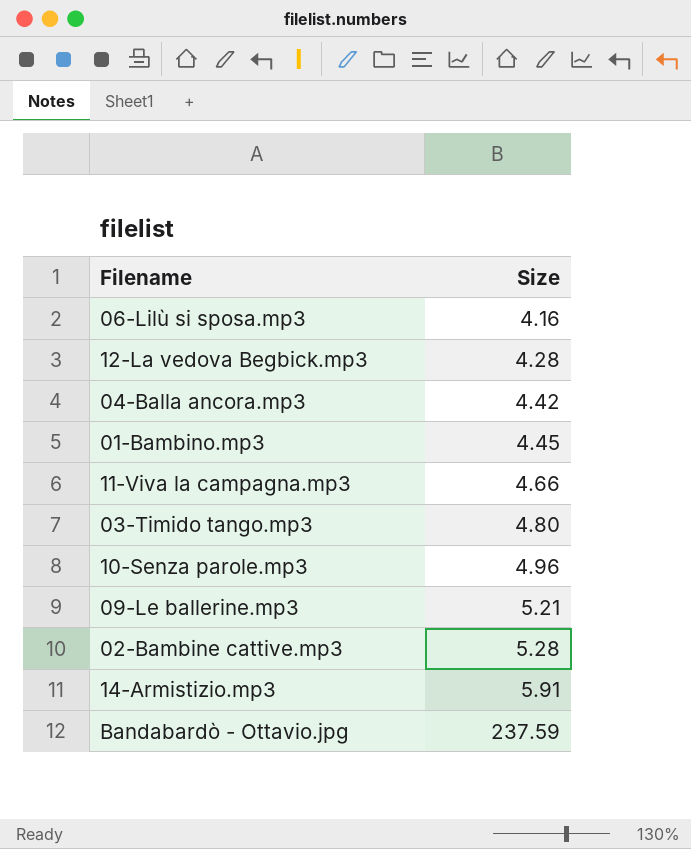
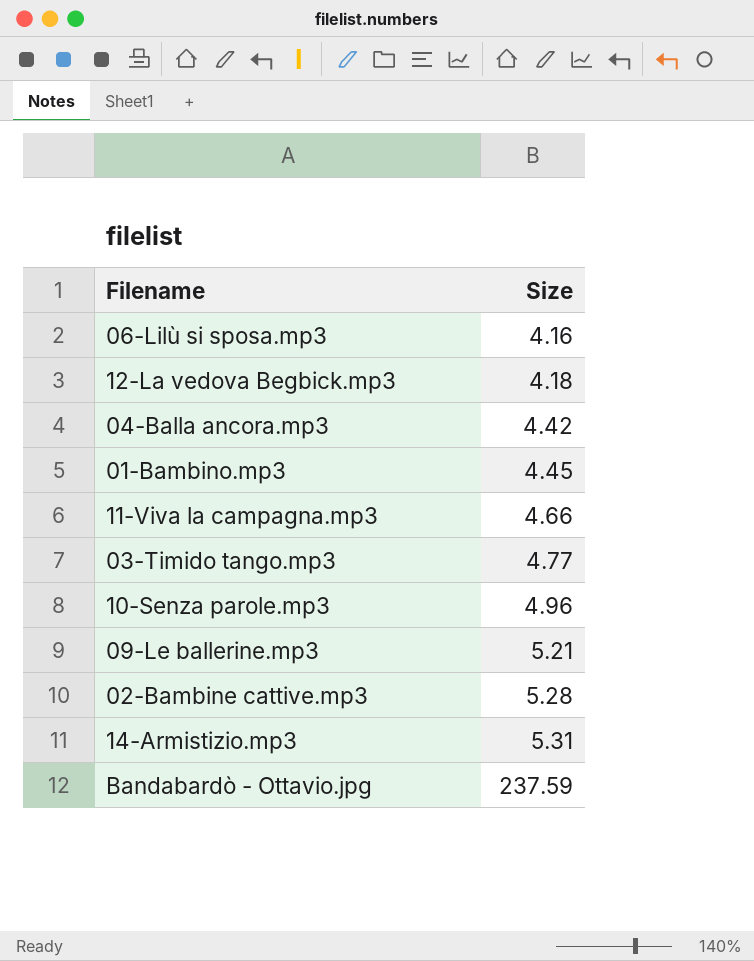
12-La vedova Begbick.mp3 | Size: 4.28 -> 4.18
03-Timido tango.mp3 | Size: 4.80 -> 4.77
14-Armistizio.mp3 | Size: 5.91 -> 5.31

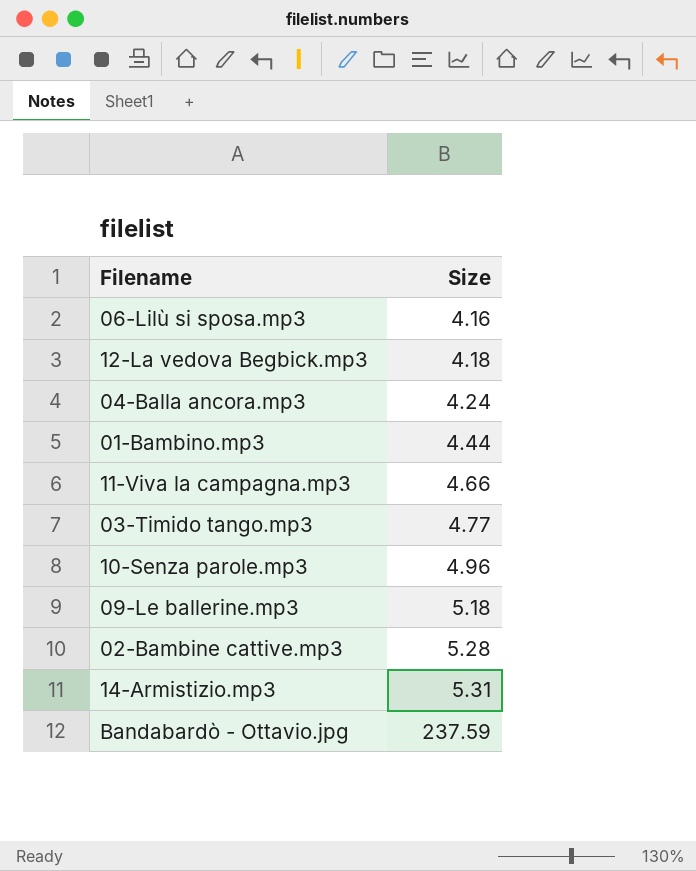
04-Balla ancora.mp3 | Size: 4.42 -> 4.24
01-Bambino.mp3 | Size: 4.45 -> 4.44
09-Le ballerine.mp3 | Size: 5.21 -> 5.18

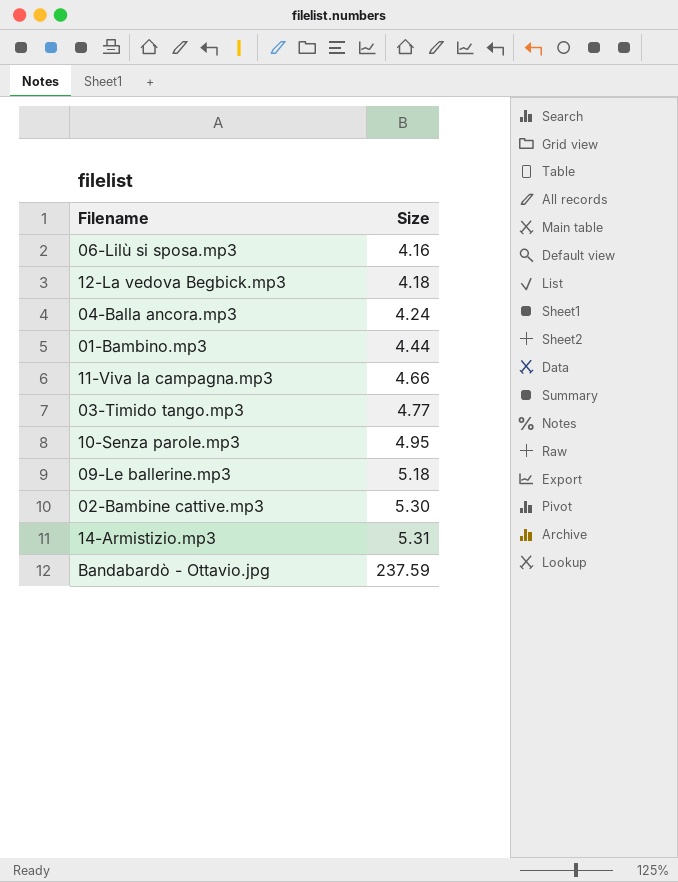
10-Senza parole.mp3 | Size: 4.96 -> 4.95
02-Bambine cattive.mp3 | Size: 5.28 -> 5.30

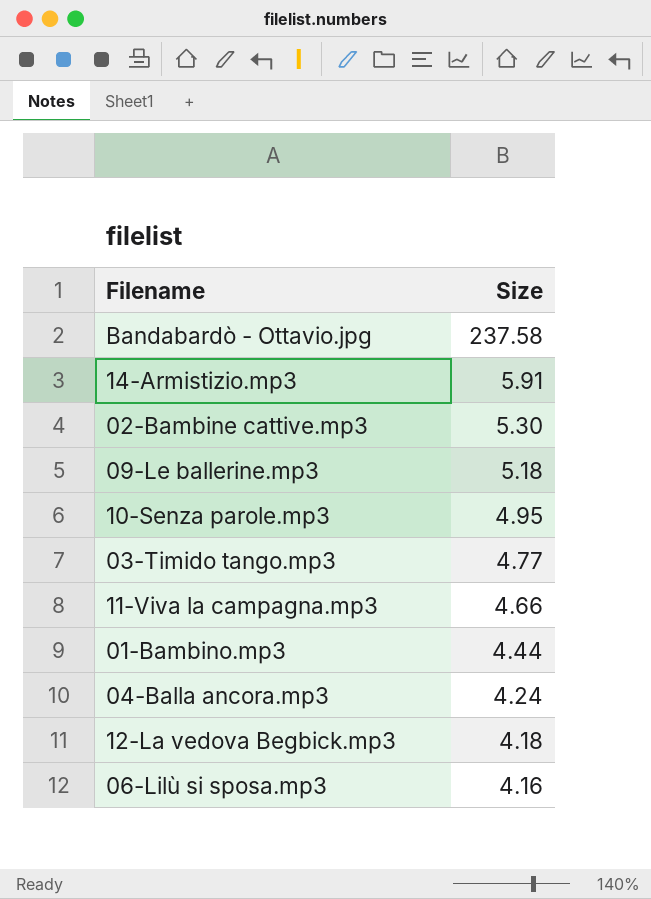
row order: Size ascending -> Size descending
Bandabardò - Ottavio.jpg | Size: 237.59 -> 237.58
14-Armistizio.mp3 | Size: 5.31 -> 5.91

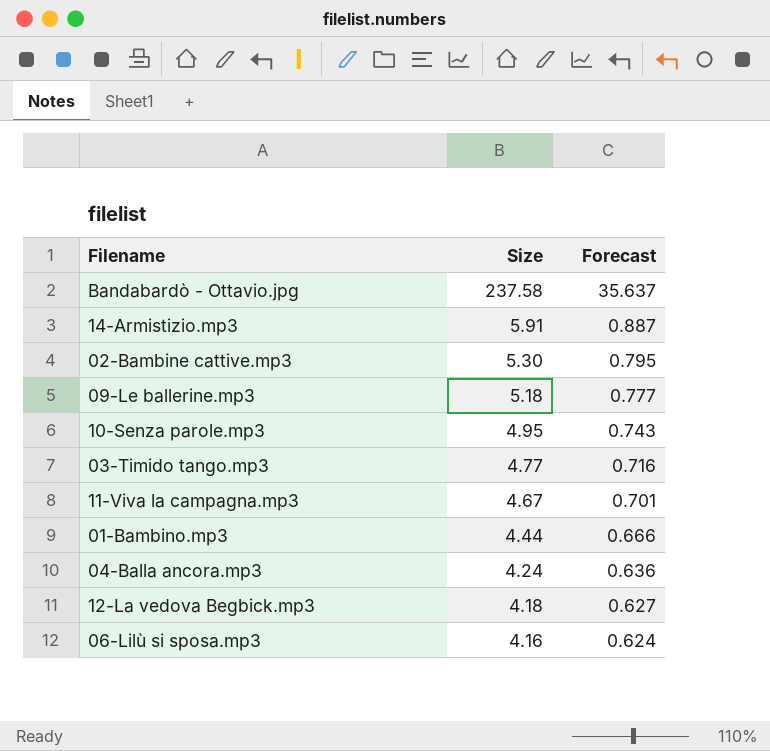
column Forecast | formula: none -> [Size] * 0.15
11-Viva la campagna.mp3 | Size: 4.66 -> 4.67

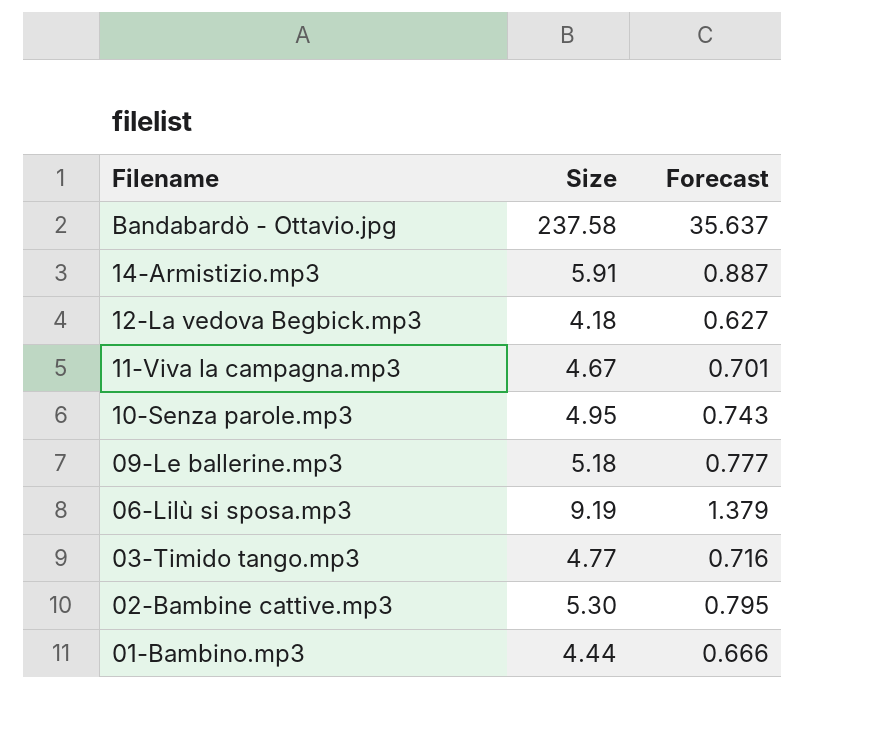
row order: Size descending -> Filename descending
row 04-Balla ancora.mp3: 4.24 | 0.636 -> none
06-Lilù si sposa.mp3 | Size: 4.16 -> 9.19
06-Lilù si sposa.mp3 | Forecast: 0.624 -> 1.379

